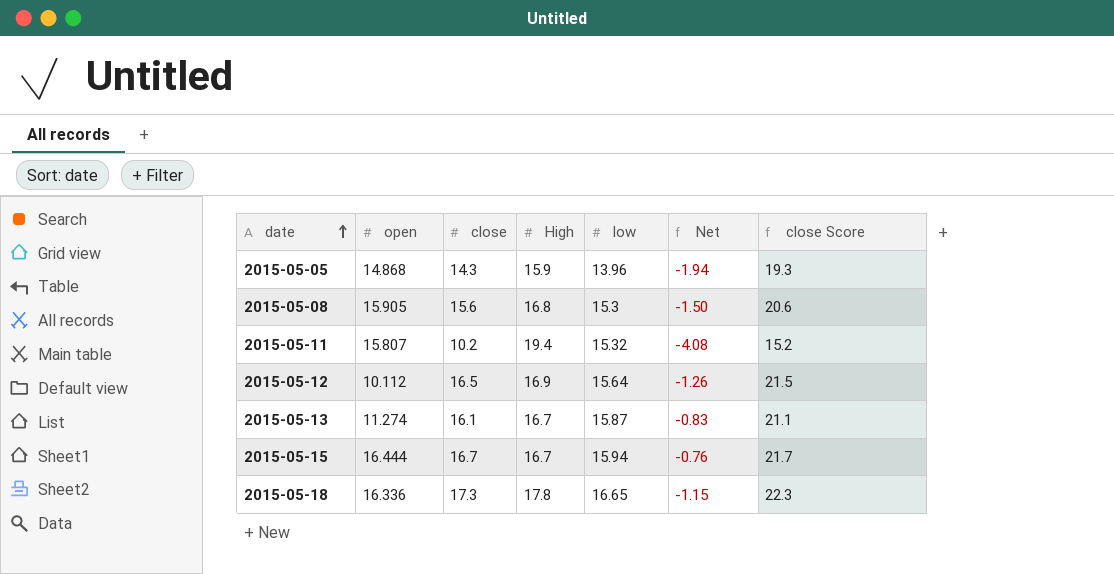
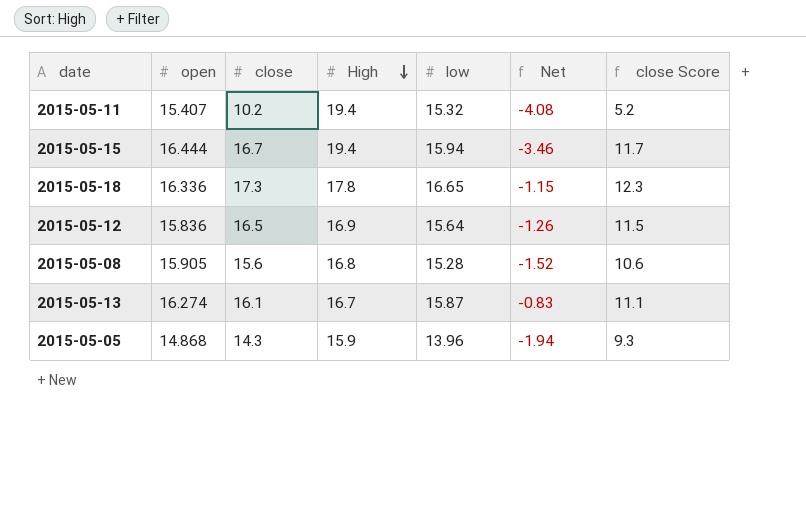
row order: date ascending -> High descending
column close Score | formula: [close] + 5 -> [close] - 5
2015-05-11 | open: 15.807 -> 15.407
2015-05-15 | High: 16.7 -> 19.4
2015-05-15 | Net: -0.76 -> -3.46
2015-05-12 | open: 10.112 -> 15.836
2015-05-08 | low: 15.3 -> 15.28
2015-05-08 | Net: -1.50 -> -1.52
2015-05-13 | open: 11.274 -> 16.274

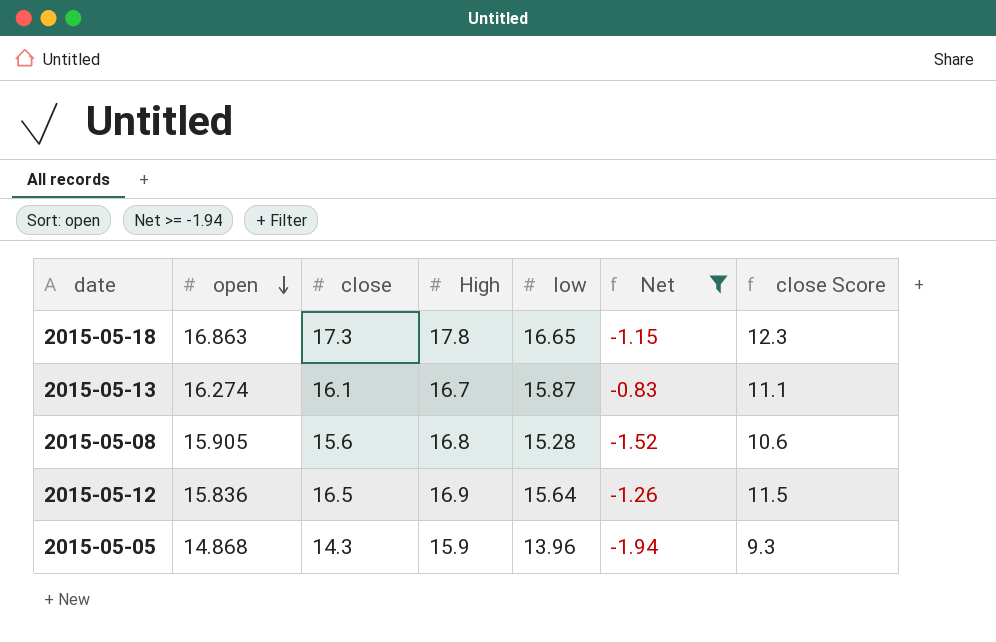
filter: none -> Net >= -1.94
row order: High descending -> open descending
2015-05-18 | open: 16.336 -> 16.863

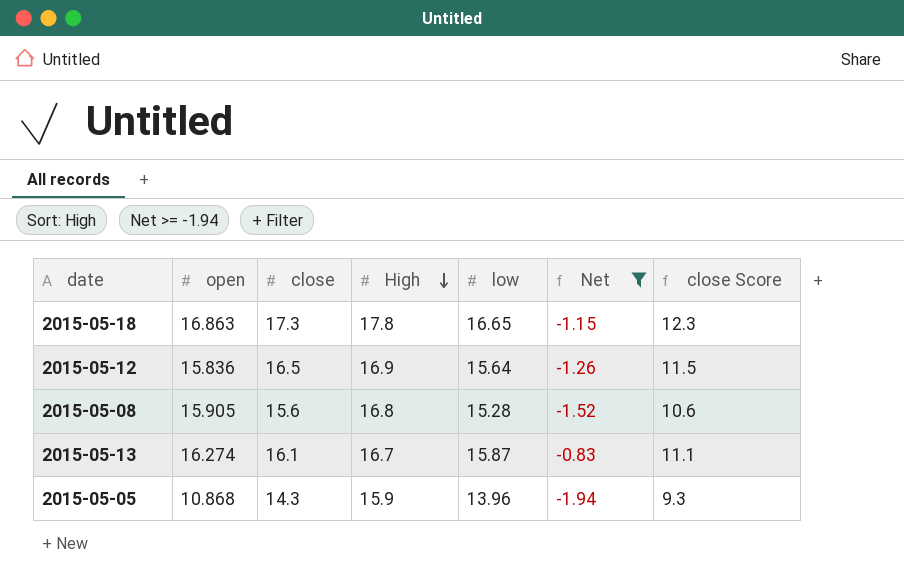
row order: open descending -> High descending
2015-05-05 | open: 14.868 -> 10.868

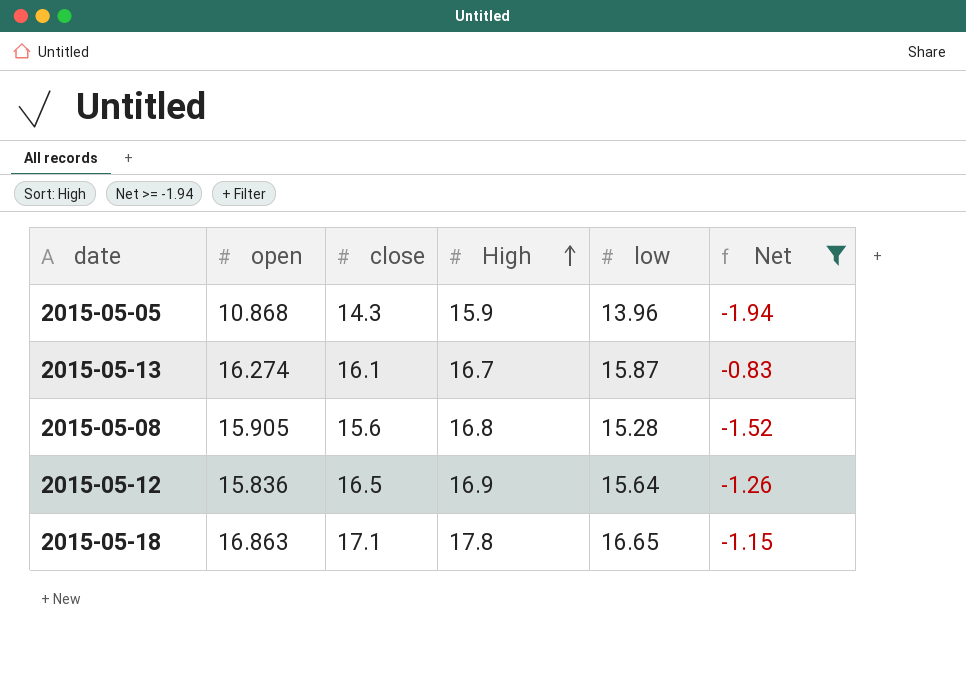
row order: High descending -> High ascending
column close Score | formula: [close] - 5 -> none
2015-05-18 | close: 17.3 -> 17.1

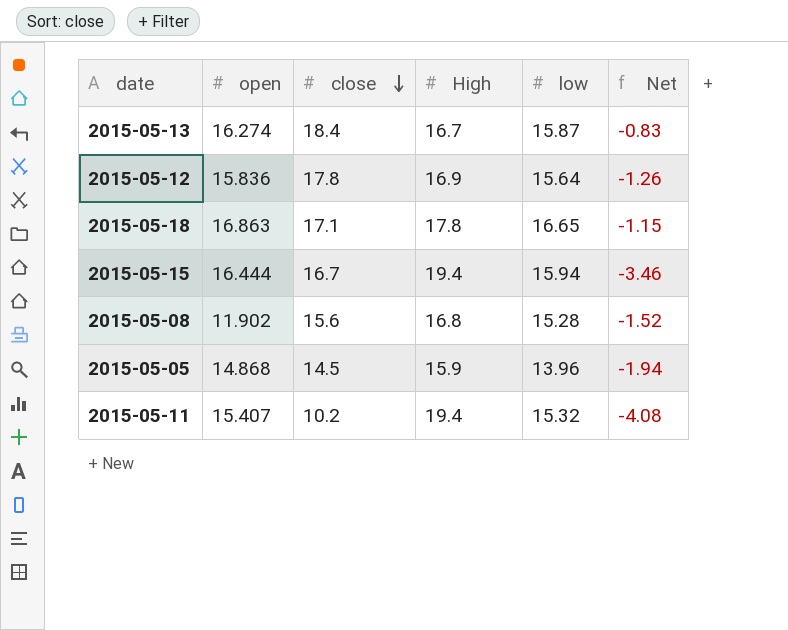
filter: Net >= -1.94 -> none
row order: High ascending -> close descending
2015-05-13 | close: 16.1 -> 18.4
2015-05-12 | close: 16.5 -> 17.8
2015-05-08 | open: 15.905 -> 11.902
2015-05-05 | open: 10.868 -> 14.868
2015-05-05 | close: 14.3 -> 14.5

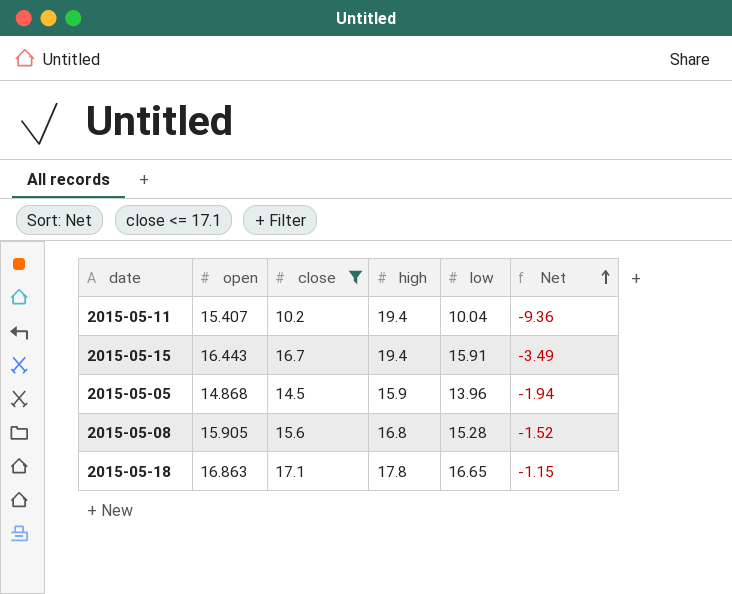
filter: none -> close <= 17.1
row order: close descending -> Net ascending
column name: High -> high
2015-05-11 | low: 15.32 -> 10.04
2015-05-11 | Net: -4.08 -> -9.36
2015-05-15 | open: 16.444 -> 16.443
2015-05-15 | low: 15.94 -> 15.91
2015-05-15 | Net: -3.46 -> -3.49
2015-05-08 | open: 11.902 -> 15.905

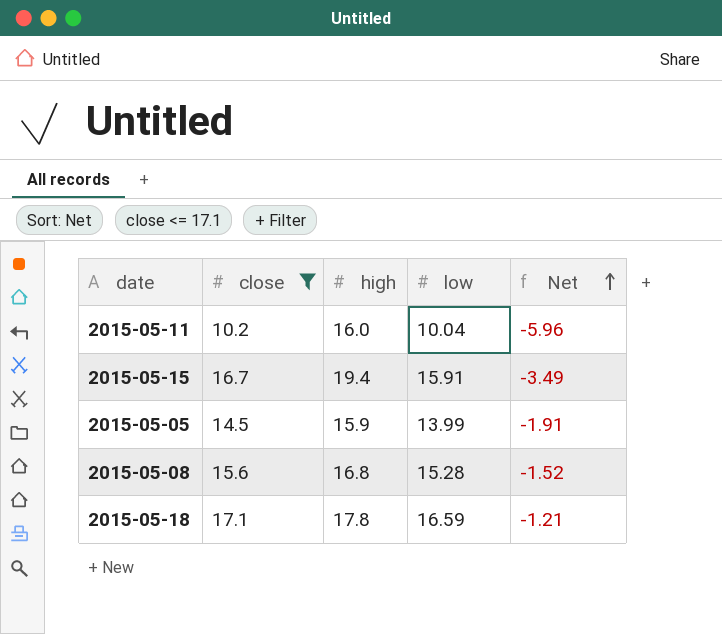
column open | position: 2 -> none
2015-05-11 | high: 19.4 -> 16.0
2015-05-11 | Net: -9.36 -> -5.96
2015-05-05 | low: 13.96 -> 13.99
2015-05-05 | Net: -1.94 -> -1.91
2015-05-18 | low: 16.65 -> 16.59
2015-05-18 | Net: -1.15 -> -1.21

